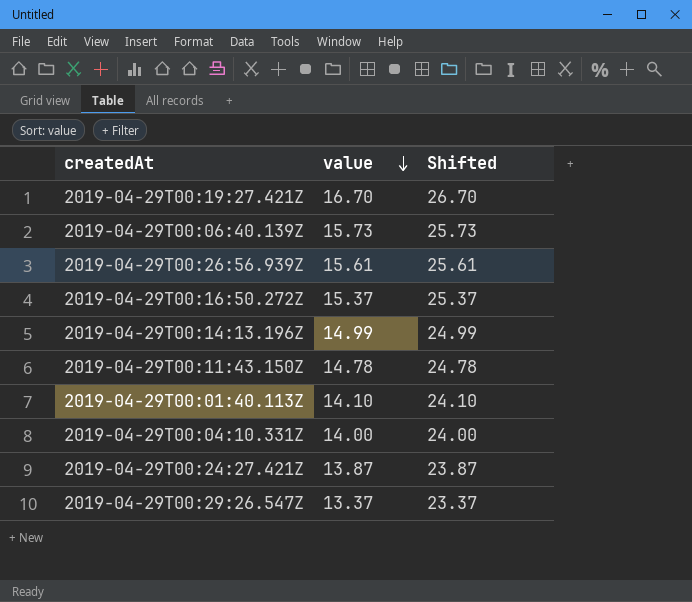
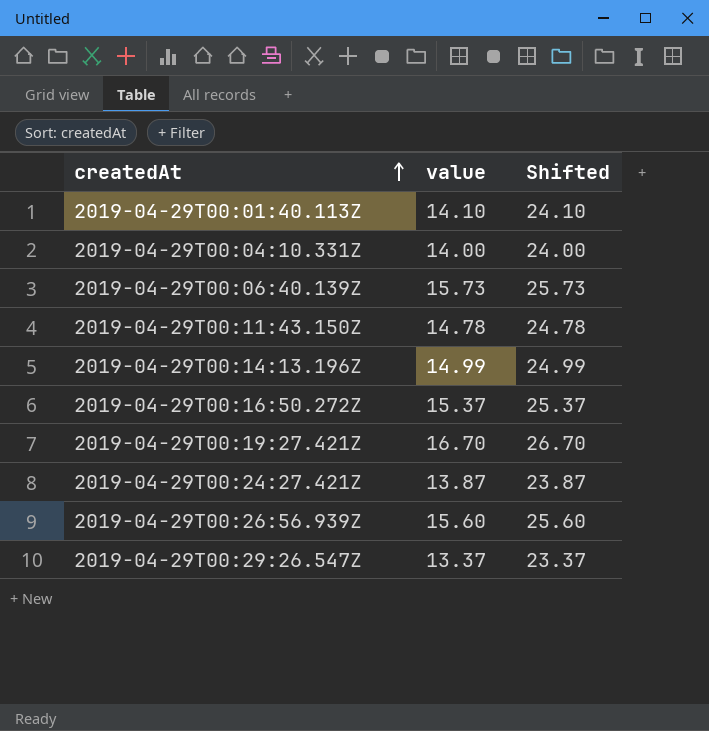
row order: value descending -> createdAt ascending
2019-04-29T00:26:56.939Z | value: 15.61 -> 15.60
2019-04-29T00:26:56.939Z | Shifted: 25.61 -> 25.60

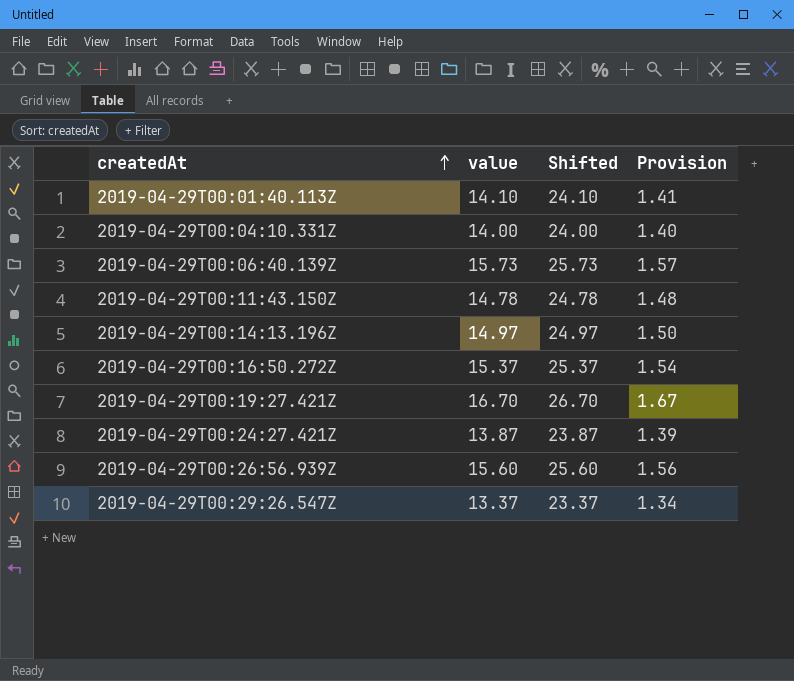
column Provision | formula: none -> [value] * 0.1
2019-04-29T00:14:13.196Z | value: 14.99 -> 14.97
2019-04-29T00:14:13.196Z | Shifted: 24.99 -> 24.97

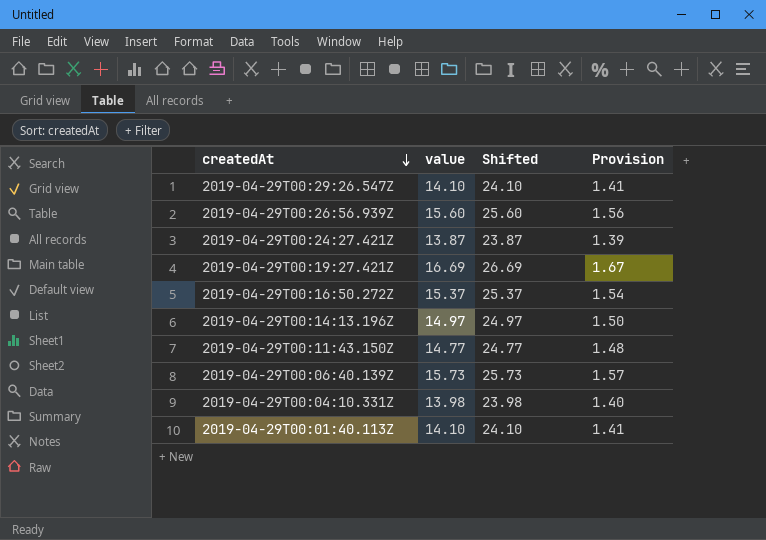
row order: createdAt ascending -> createdAt descending
2019-04-29T00:29:26.547Z | value: 13.37 -> 14.10
2019-04-29T00:29:26.547Z | Shifted: 23.37 -> 24.10
2019-04-29T00:29:26.547Z | Provision: 1.34 -> 1.41
2019-04-29T00:19:27.421Z | value: 16.70 -> 16.69
2019-04-29T00:19:27.421Z | Shifted: 26.70 -> 26.69
2019-04-29T00:11:43.150Z | value: 14.78 -> 14.77
2019-04-29T00:11:43.150Z | Shifted: 24.78 -> 24.77
2019-04-29T00:04:10.331Z | value: 14.00 -> 13.98
2019-04-29T00:04:10.331Z | Shifted: 24.00 -> 23.98

